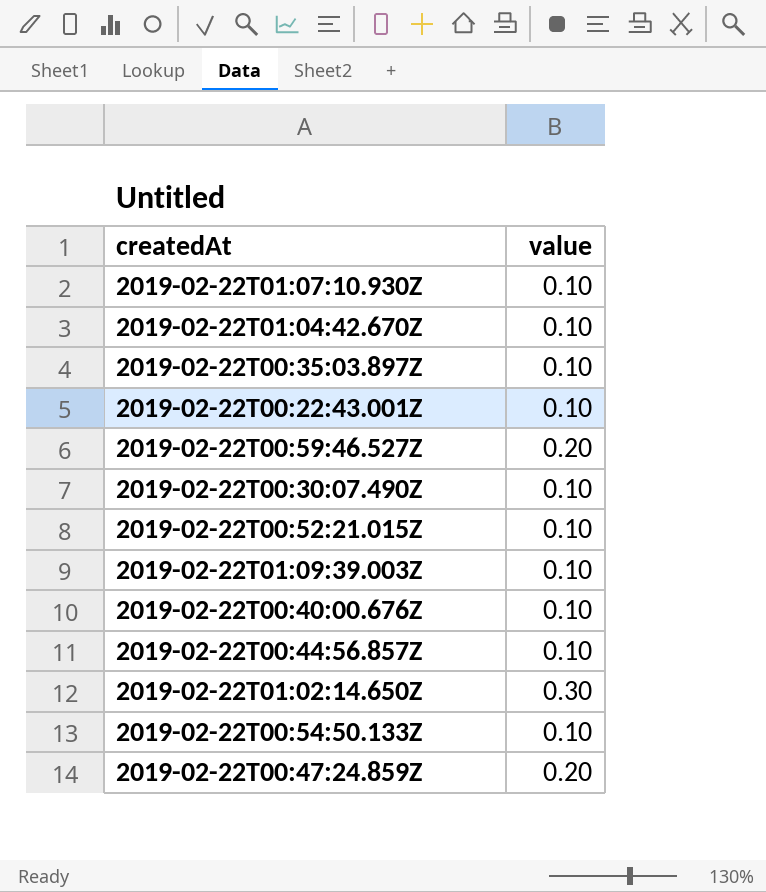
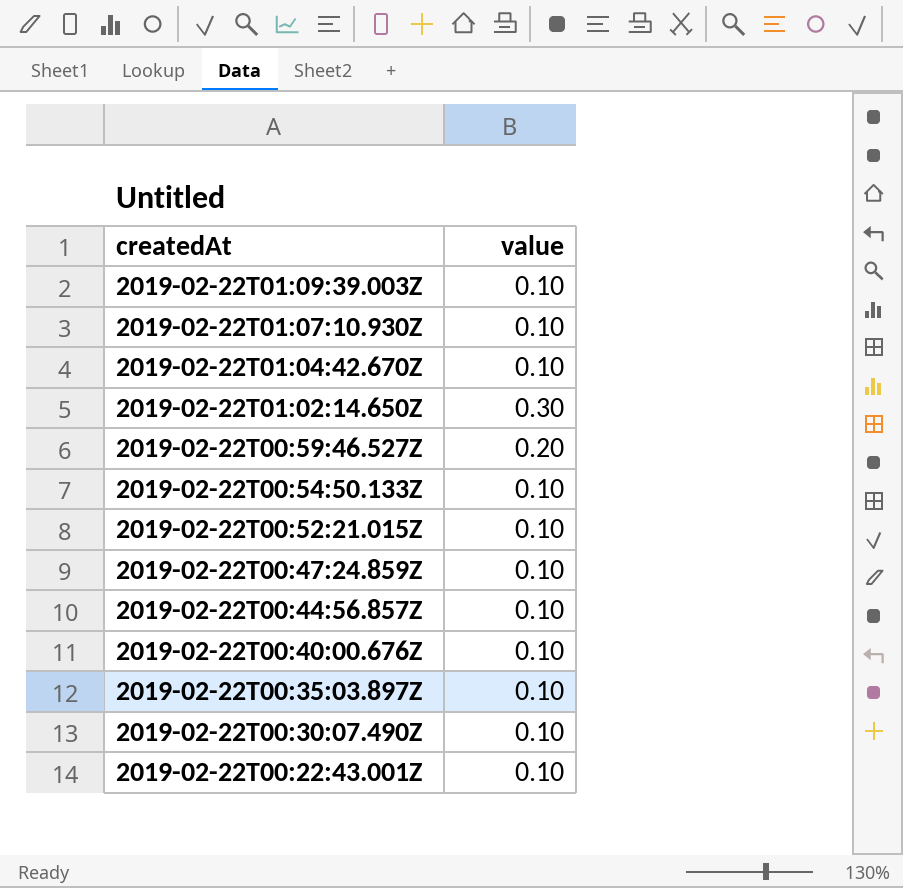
row order: none -> createdAt descending
2019-02-22T00:47:24.859Z | value: 0.20 -> 0.10

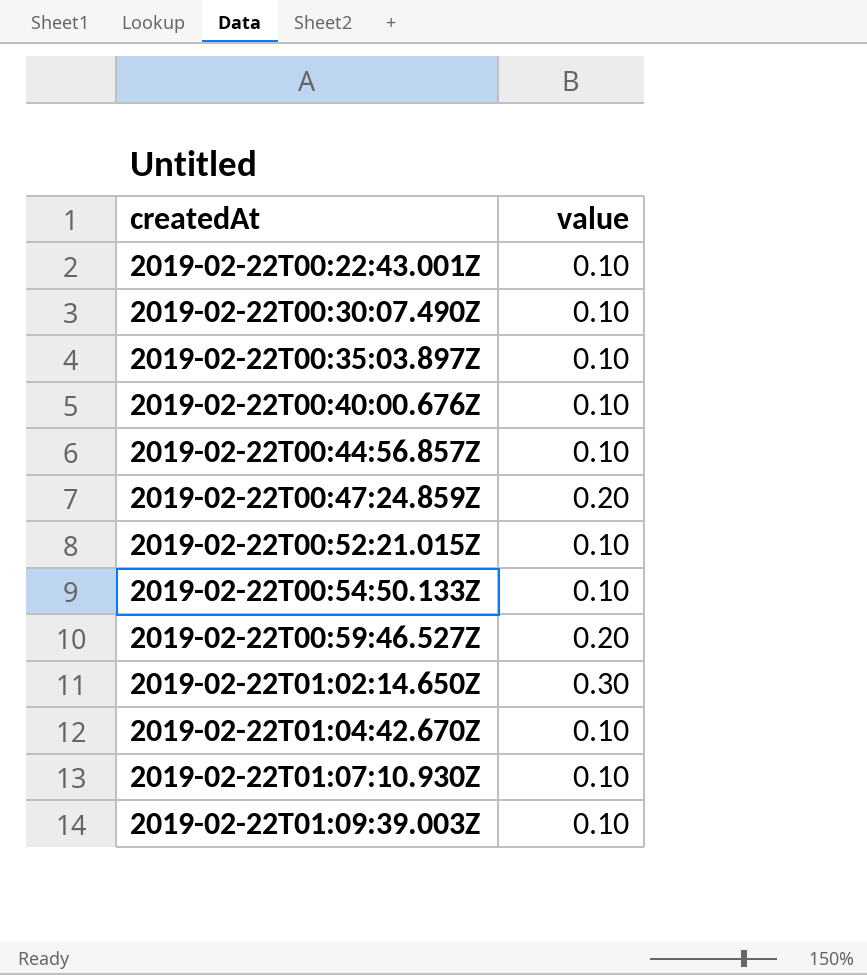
row order: createdAt descending -> createdAt ascending
2019-02-22T00:47:24.859Z | value: 0.10 -> 0.20

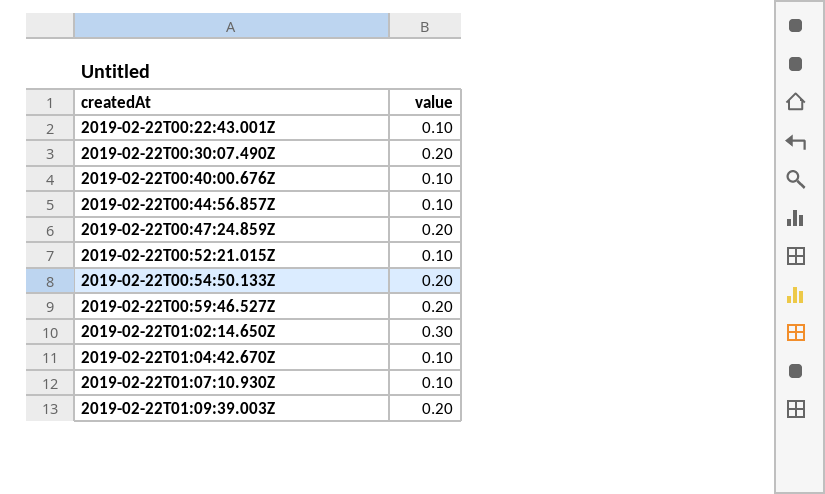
row 2019-02-22T00:35:03.897Z: 0.10 -> none
2019-02-22T00:30:07.490Z | value: 0.10 -> 0.20
2019-02-22T00:54:50.133Z | value: 0.10 -> 0.20
2019-02-22T01:09:39.003Z | value: 0.10 -> 0.20

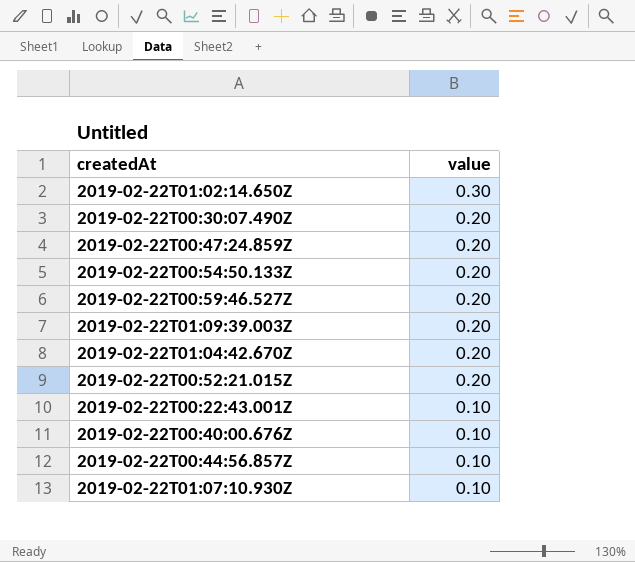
row order: createdAt ascending -> value descending
2019-02-22T01:04:42.670Z | value: 0.10 -> 0.20
2019-02-22T00:52:21.015Z | value: 0.10 -> 0.20

